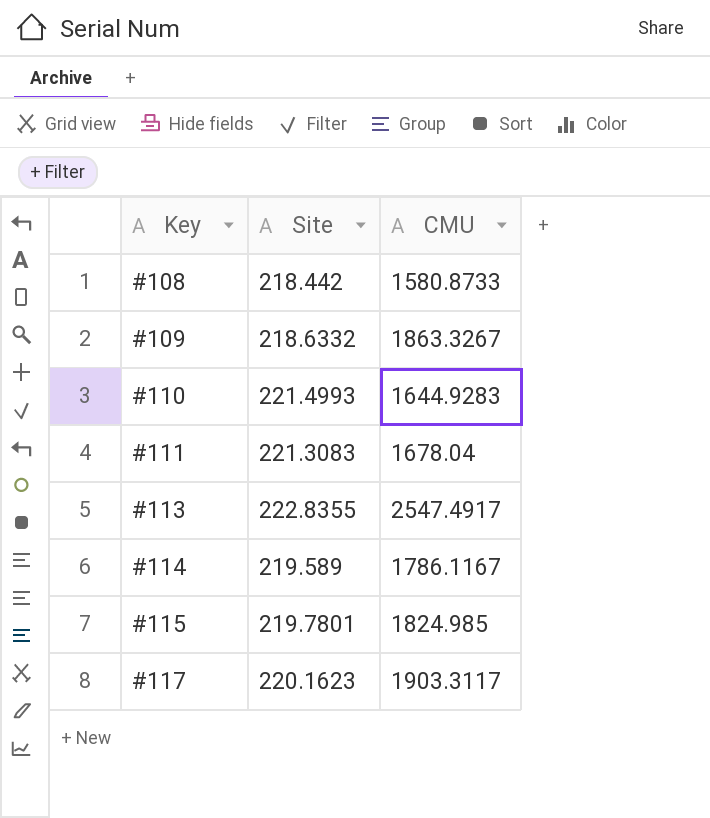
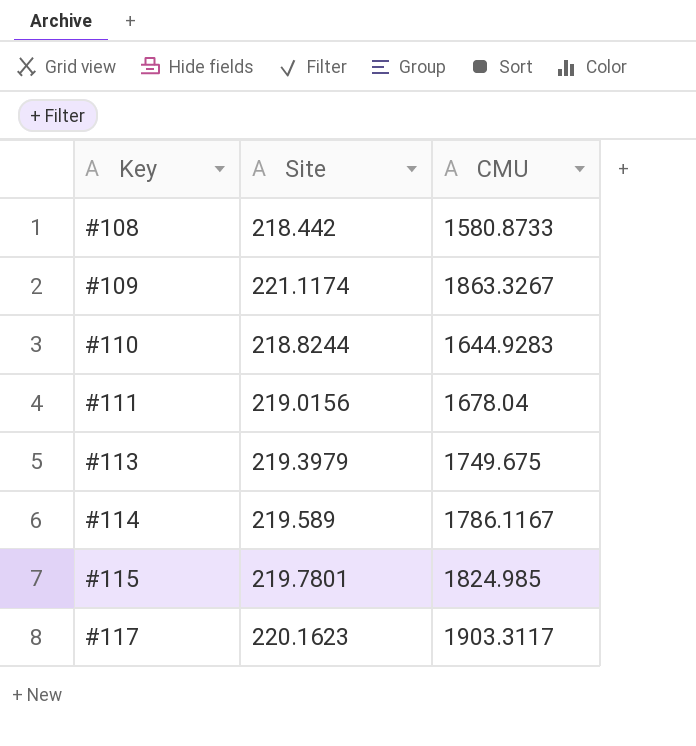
#109 | Site: 218.6332 -> 221.1174
#110 | Site: 221.4993 -> 218.8244
#111 | Site: 221.3083 -> 219.0156
#113 | Site: 222.8355 -> 219.3979
#113 | CMU: 2547.4917 -> 1749.675

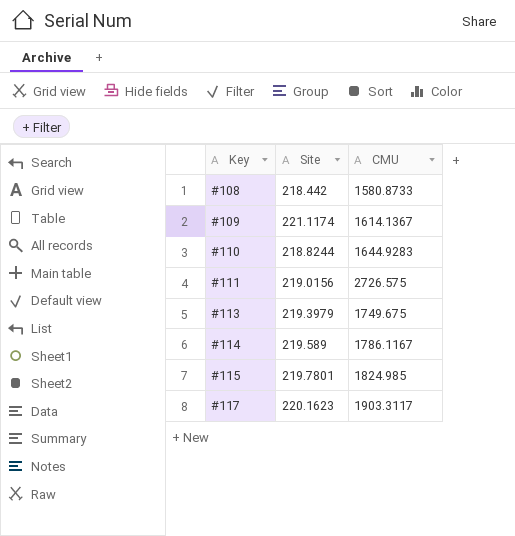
#109 | CMU: 1863.3267 -> 1614.1367
#111 | CMU: 1678.04 -> 2726.575

